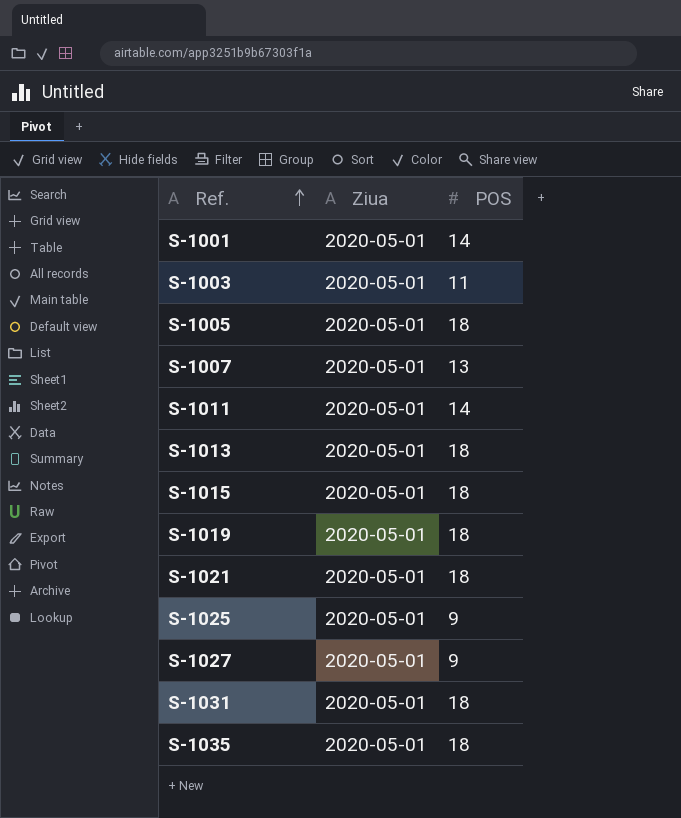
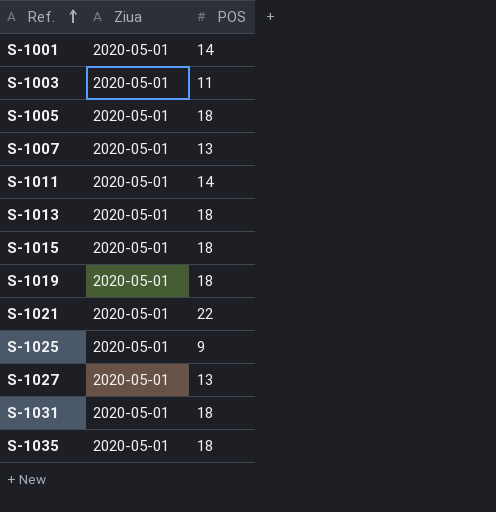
S-1021 | POS: 18 -> 22
S-1027 | POS: 9 -> 13

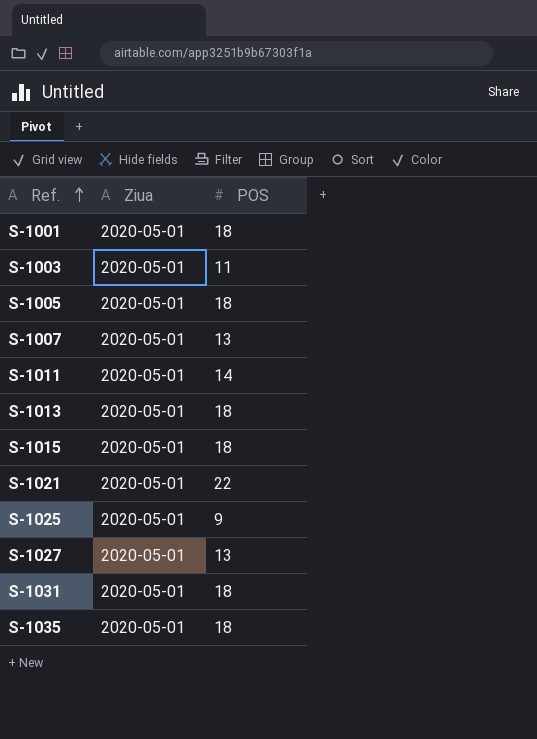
row S-1019: 2020-05-01 | 18 -> none
S-1001 | POS: 14 -> 18

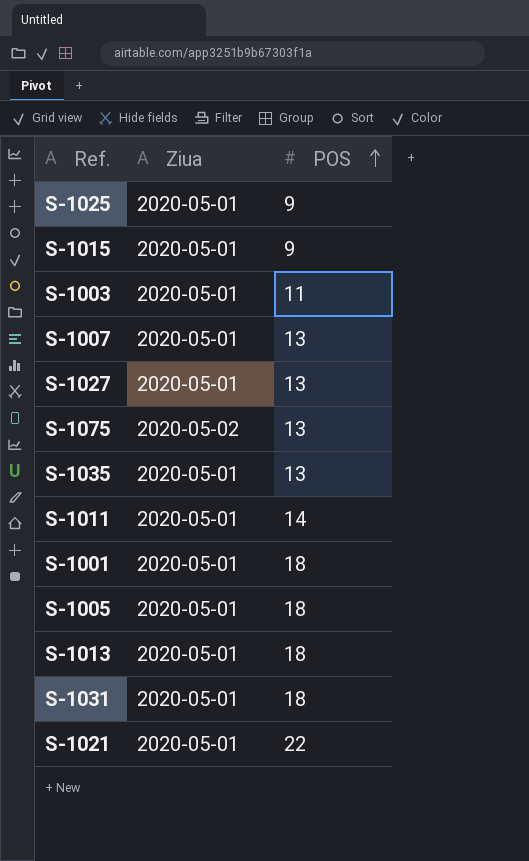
row order: Ref. ascending -> POS ascending
S-1015 | POS: 18 -> 9
row S-1075: none -> 2020-05-02 | 13
S-1035 | POS: 18 -> 13

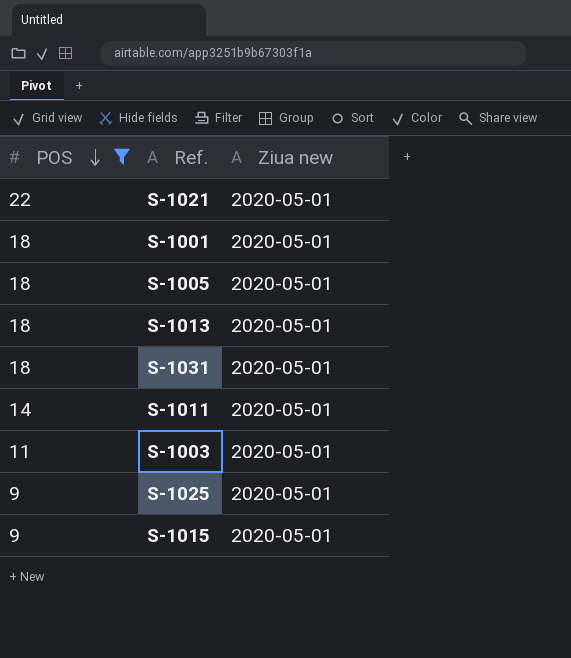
filter: none -> POS != 13
row order: POS ascending -> POS descending
column POS | position: 3 -> 1
column name: Ziua -> Ziua new

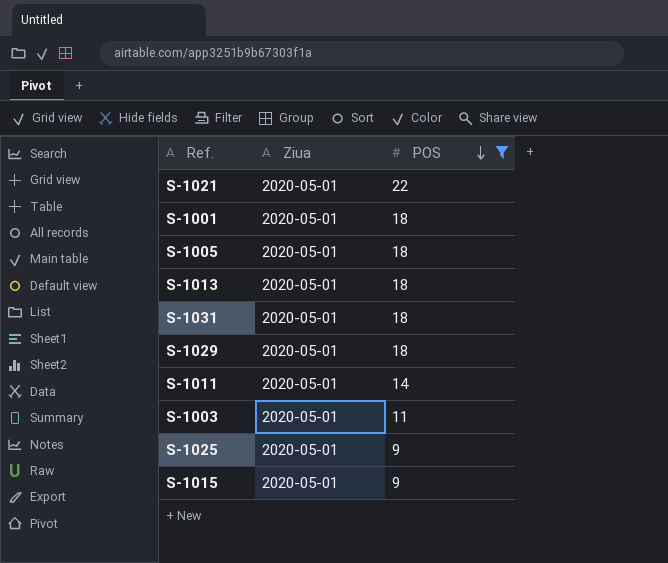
column name: Ziua new -> Ziua
column POS | position: 1 -> 3
row S-1029: none -> 2020-05-01 | 18

